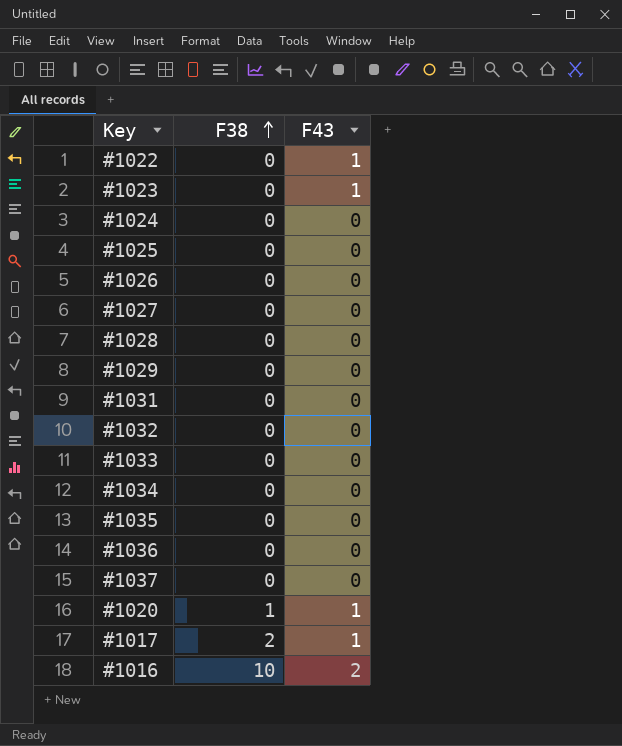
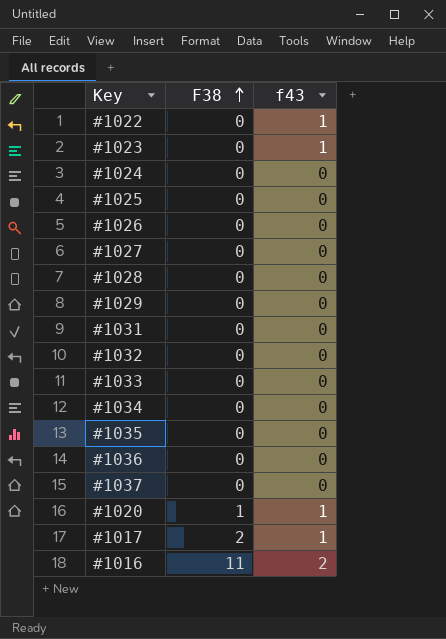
column name: F43 -> f43
#1016 | F38: 10 -> 11

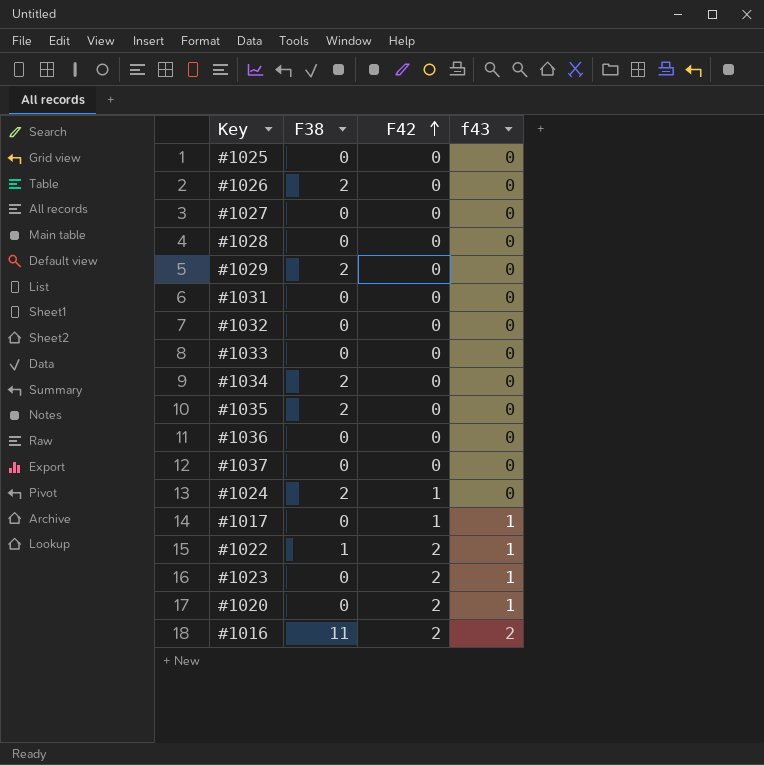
row order: F38 ascending -> F42 ascending
column F42 | position: none -> 3
#1026 | F38: 0 -> 2
#1029 | F38: 0 -> 2
#1034 | F38: 0 -> 2
#1035 | F38: 0 -> 2
#1024 | F38: 0 -> 2
#1017 | F38: 2 -> 0
#1022 | F38: 0 -> 1
#1020 | F38: 1 -> 0

